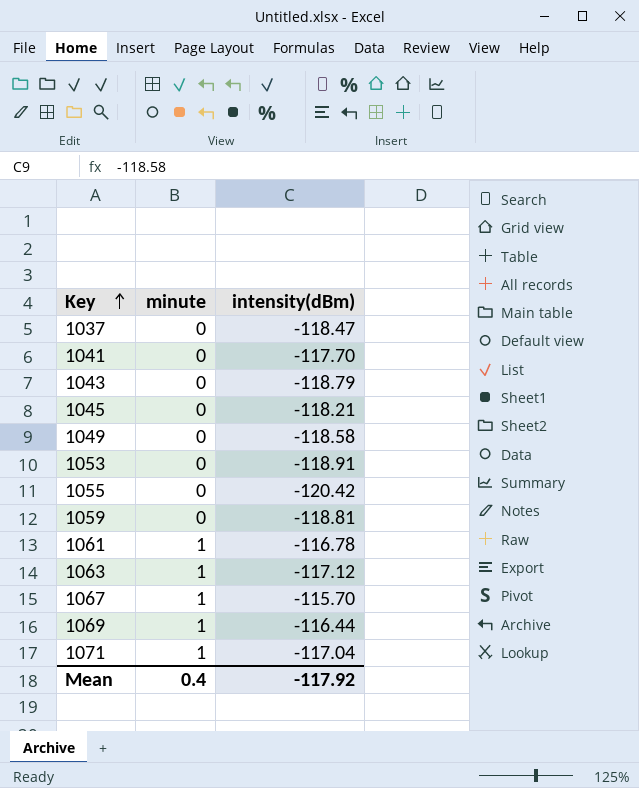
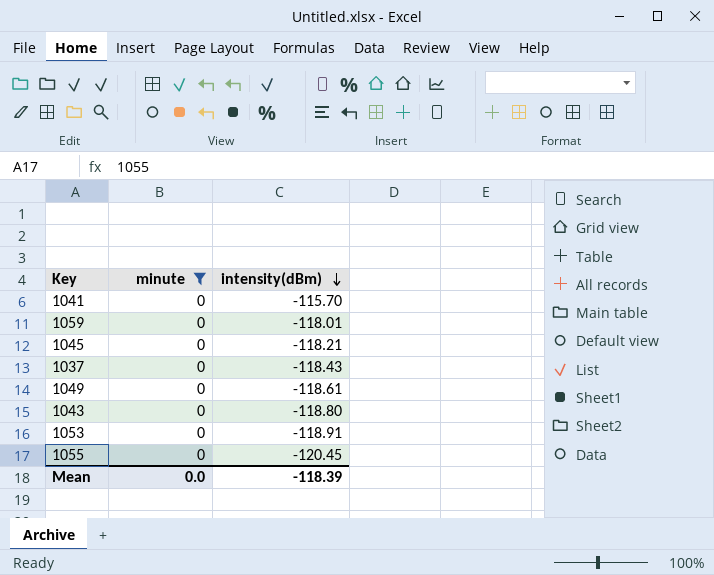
filter: none -> minute = 0
row order: Key ascending -> intensity(dBm) descending
1041 | intensity(dBm): -117.70 -> -115.70
1059 | intensity(dBm): -118.81 -> -118.01
1037 | intensity(dBm): -118.47 -> -118.43
1049 | intensity(dBm): -118.58 -> -118.61
1043 | intensity(dBm): -118.79 -> -118.80
1055 | intensity(dBm): -120.42 -> -120.45
Mean | minute: 0.4 -> 0.0
Mean | intensity(dBm): -117.92 -> -118.39

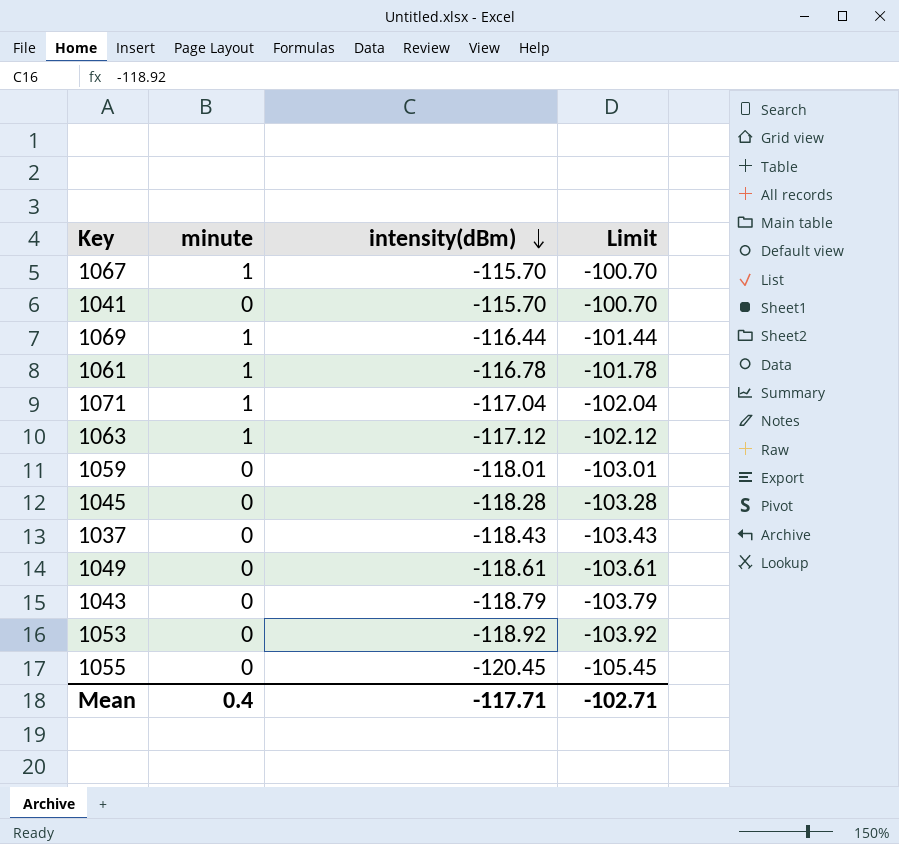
filter: minute = 0 -> none
column Limit | formula: none -> [intensity(dBm)] + 15
1045 | intensity(dBm): -118.21 -> -118.28
1043 | intensity(dBm): -118.80 -> -118.79
1053 | intensity(dBm): -118.91 -> -118.92
Mean | minute: 0.0 -> 0.4
Mean | intensity(dBm): -118.39 -> -117.71

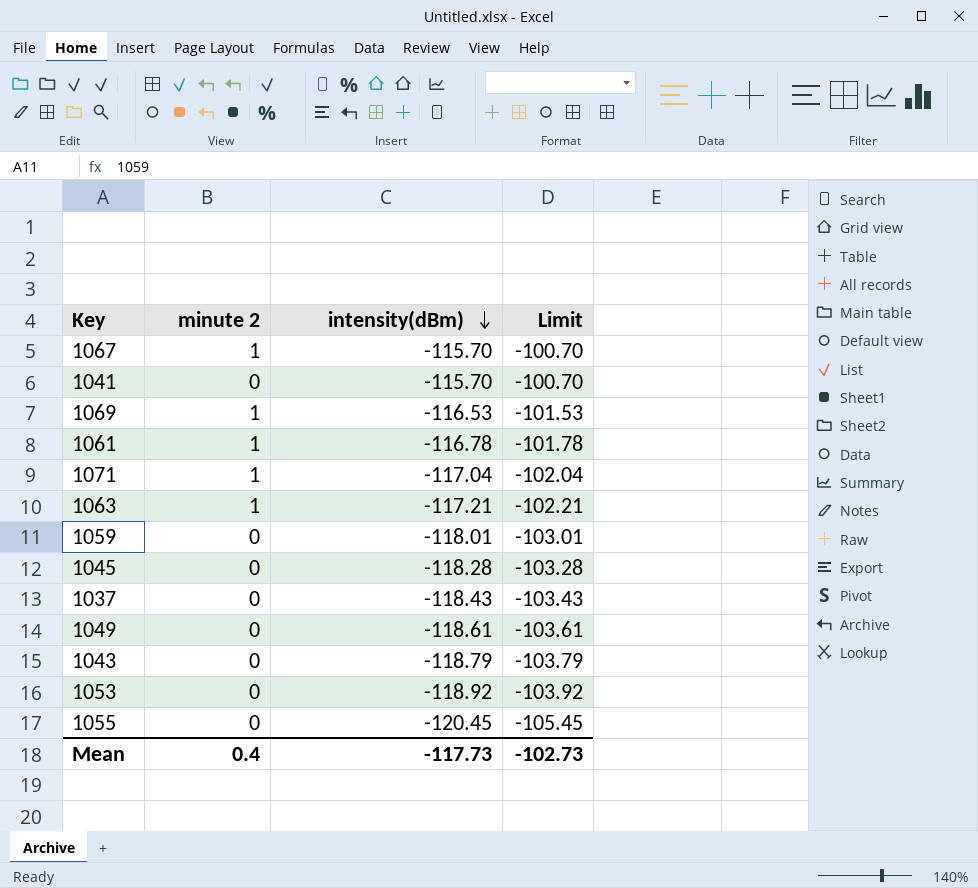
column name: minute -> minute 2
1069 | intensity(dBm): -116.44 -> -116.53
1069 | Limit: -101.44 -> -101.53
1063 | intensity(dBm): -117.12 -> -117.21
1063 | Limit: -102.12 -> -102.21
Mean | intensity(dBm): -117.71 -> -117.73
Mean | Limit: -102.71 -> -102.73

